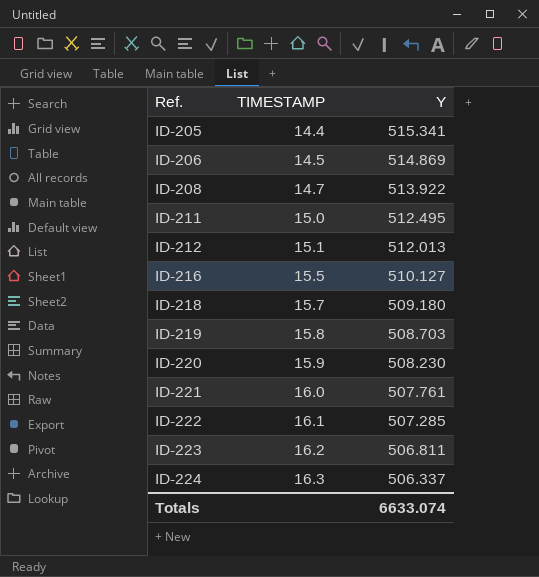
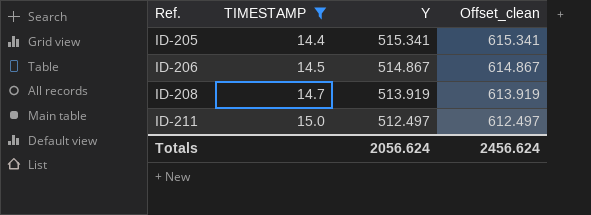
filter: none -> TIMESTAMP <= 15.0
column Offset_clean | formula: none -> [Y] + 100
ID-206 | Y: 514.869 -> 514.867
ID-208 | Y: 513.922 -> 513.919
ID-211 | Y: 512.495 -> 512.497
Totals | Y: 6633.074 -> 2056.624

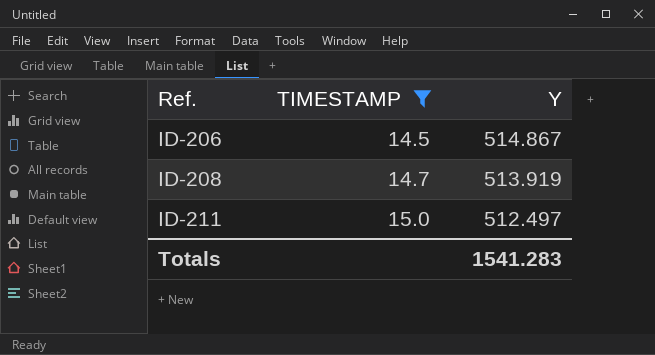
column Offset_clean | formula: [Y] + 100 -> none
row ID-205: 14.4 | 515.341 | 615.341 -> none
Totals | Y: 2056.624 -> 1541.283

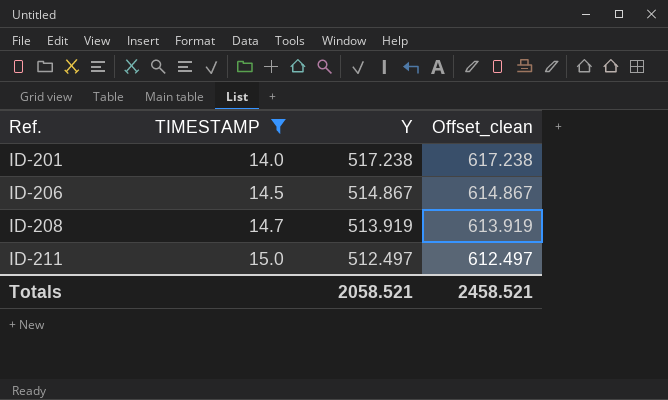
column Offset_clean | formula: none -> [Y] + 100
row ID-201: none -> 14.0 | 517.238 | 617.238
Totals | Y: 1541.283 -> 2058.521

